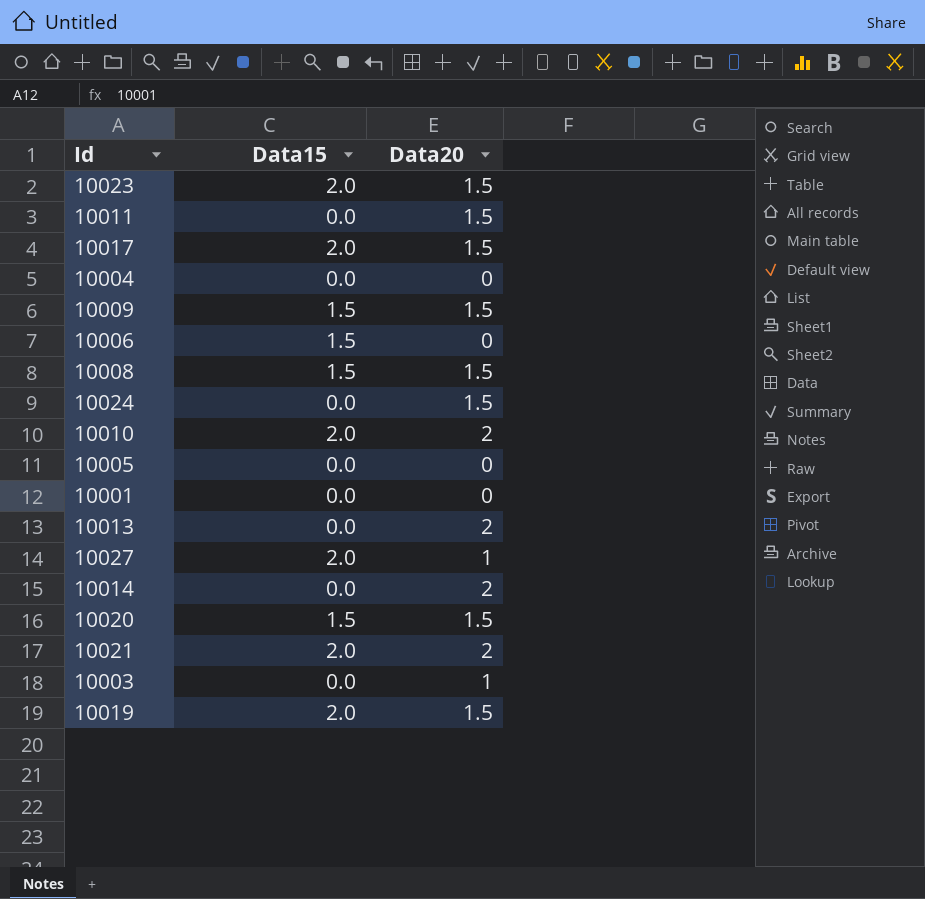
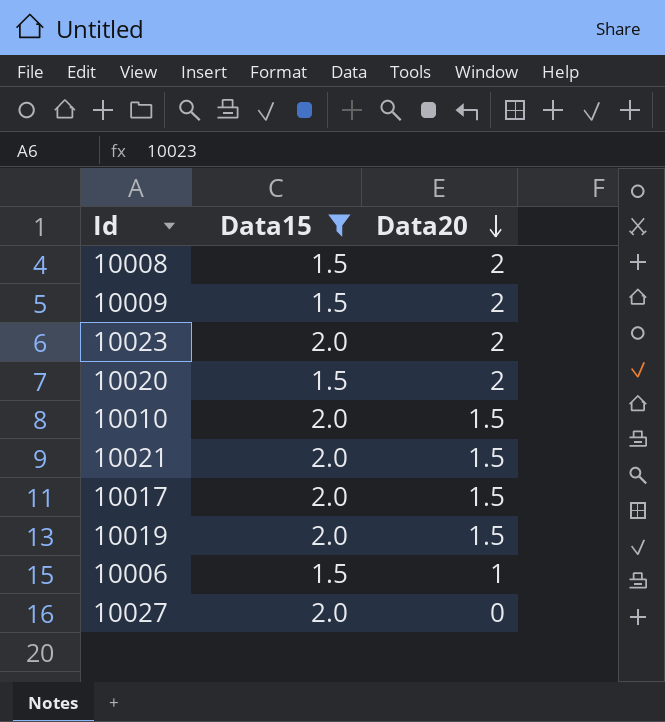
filter: none -> Data15 != 0.0
row order: none -> Data20 descending
10008 | Data20: 1.5 -> 2
10009 | Data20: 1.5 -> 2
10023 | Data20: 1.5 -> 2
10020 | Data20: 1.5 -> 2
10010 | Data20: 2 -> 1.5
10021 | Data20: 2 -> 1.5
10006 | Data20: 0 -> 1
10027 | Data20: 1 -> 0

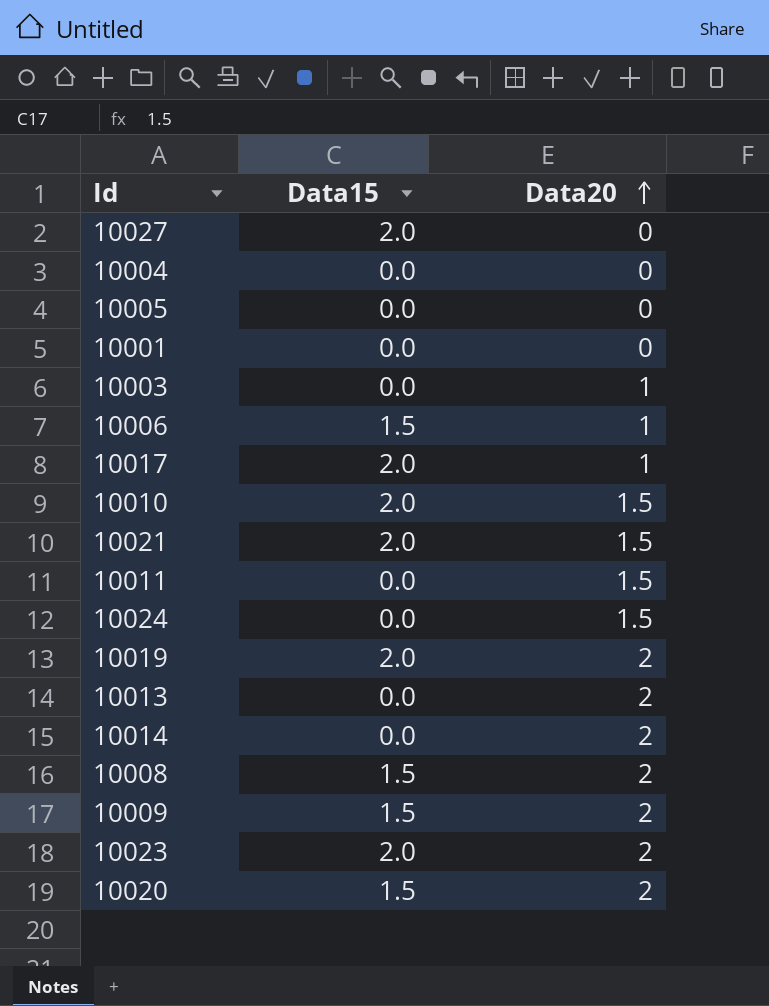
filter: Data15 != 0.0 -> none
row order: Data20 descending -> Data20 ascending
10017 | Data20: 1.5 -> 1
10019 | Data20: 1.5 -> 2

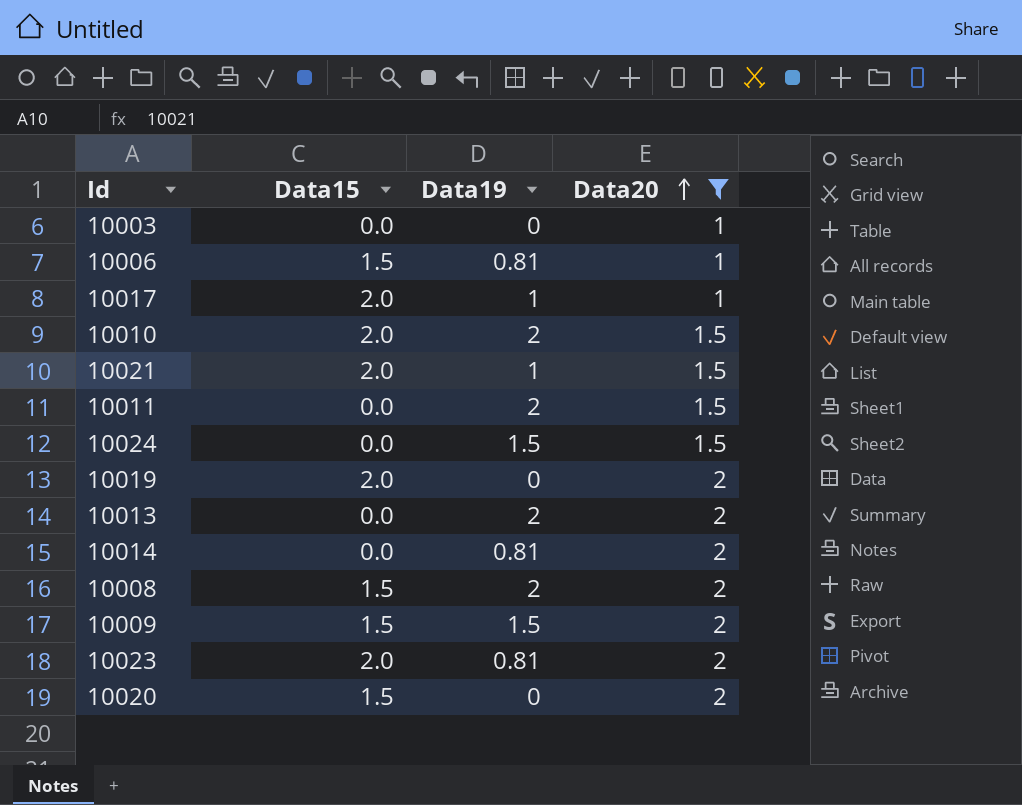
filter: none -> Data20 != 0
column Data19 | position: none -> 3

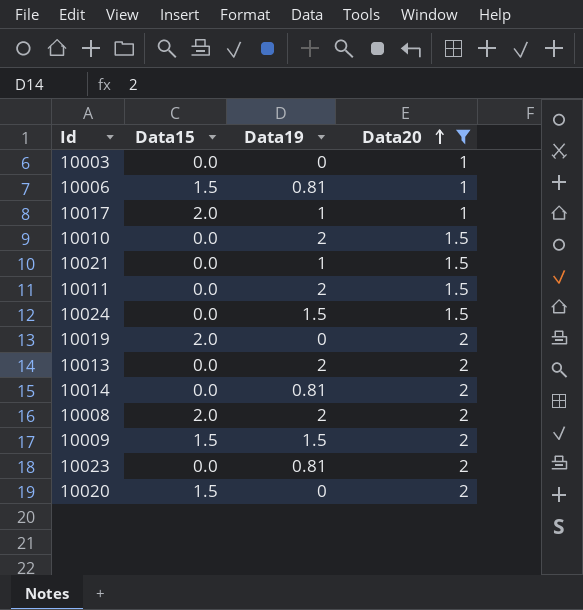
10010 | Data15: 2.0 -> 0.0
10021 | Data15: 2.0 -> 0.0
10008 | Data15: 1.5 -> 2.0
10023 | Data15: 2.0 -> 0.0

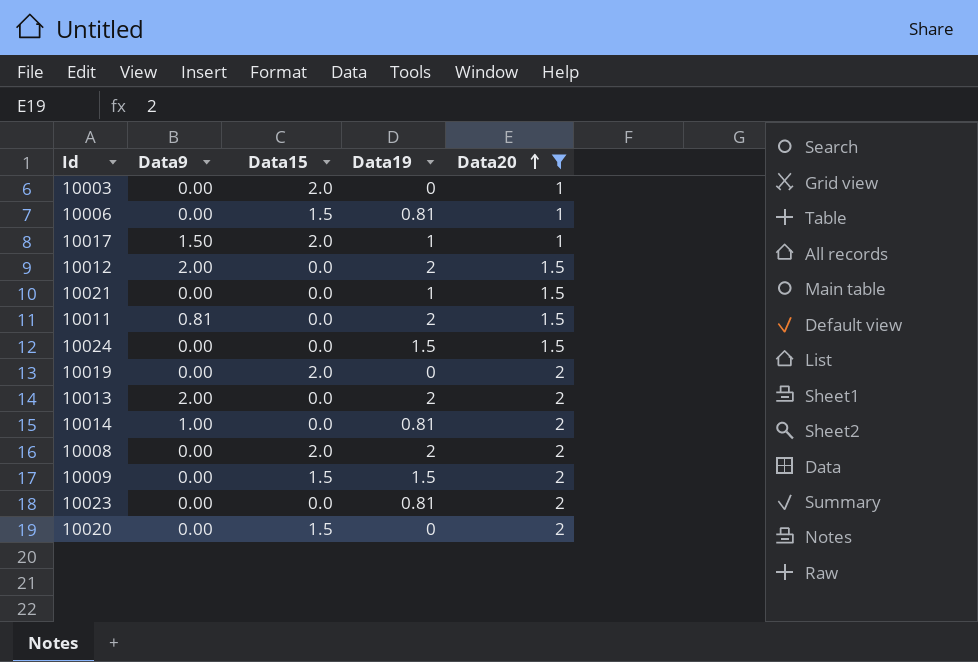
column Data9 | position: none -> 2
row 10010: 0.0 | 2 | 1.5 -> none
10003 | Data15: 0.0 -> 2.0
row 10012: none -> 2.00 | 0.0 | 2 | 1.5

